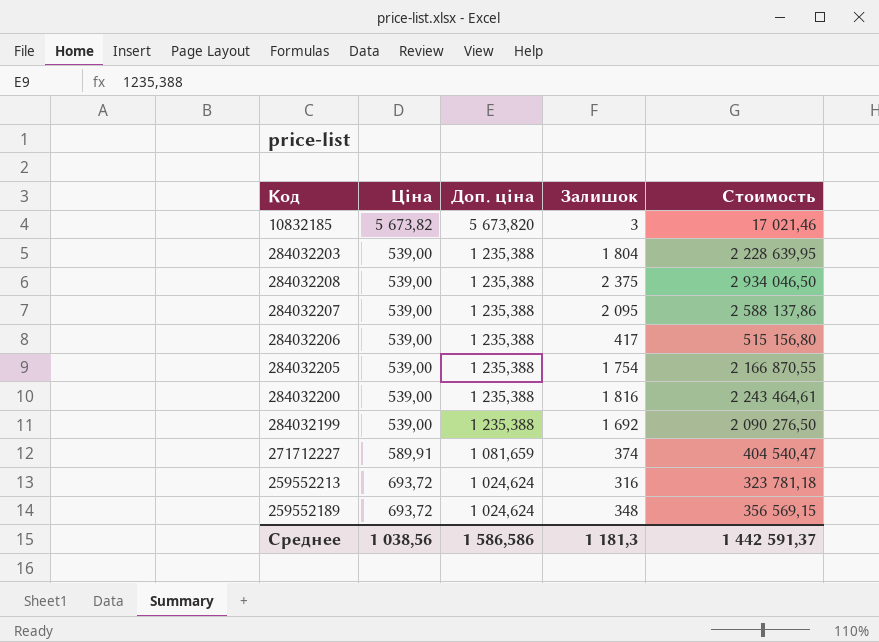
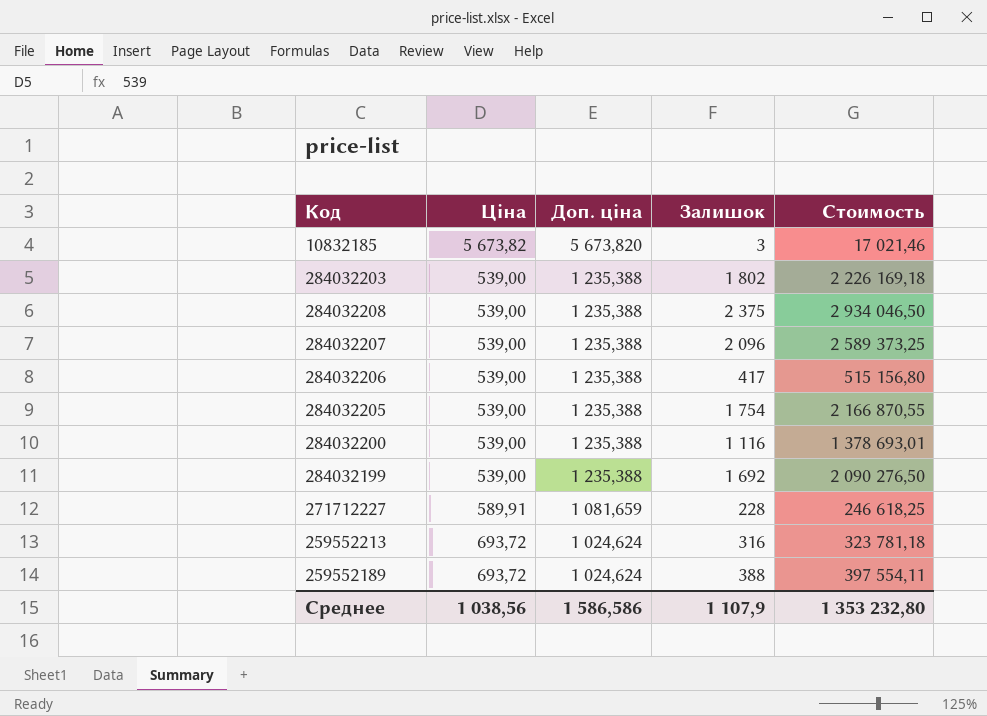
284032203 | Залишок: 1 804 -> 1 802
284032203 | Стоимость: 2 228 639,95 -> 2 226 169,18
284032207 | Залишок: 2 095 -> 2 096
284032207 | Стоимость: 2 588 137,86 -> 2 589 373,25
284032200 | Залишок: 1 816 -> 1 116
284032200 | Стоимость: 2 243 464,61 -> 1 378 693,01
271712227 | Залишок: 374 -> 228
271712227 | Стоимость: 404 540,47 -> 246 618,25
259552189 | Залишок: 348 -> 388
259552189 | Стоимость: 356 569,15 -> 397 554,11
Среднее | Залишок: 1 181,3 -> 1 107,9
Среднее | Стоимость: 1 442 591,37 -> 1 353 232,80

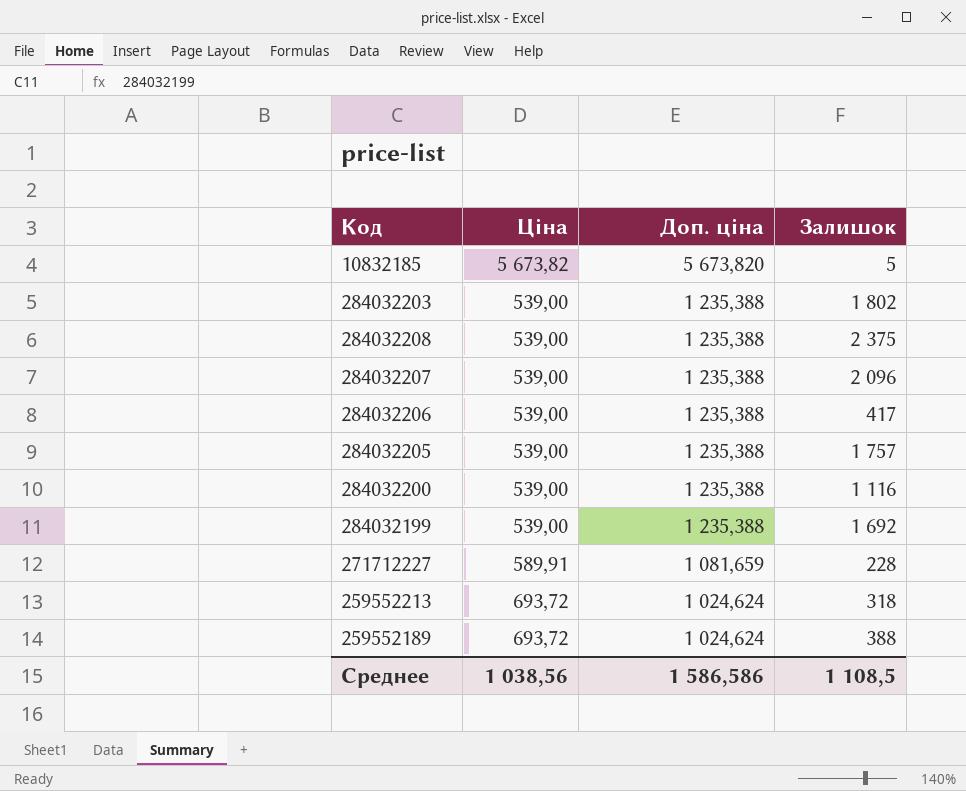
column Стоимость | formula: [Доп. ціна] * [Залишок] -> none
10832185 | Залишок: 3 -> 5
284032205 | Залишок: 1 754 -> 1 757
259552213 | Залишок: 316 -> 318
Среднее | Залишок: 1 107,9 -> 1 108,5

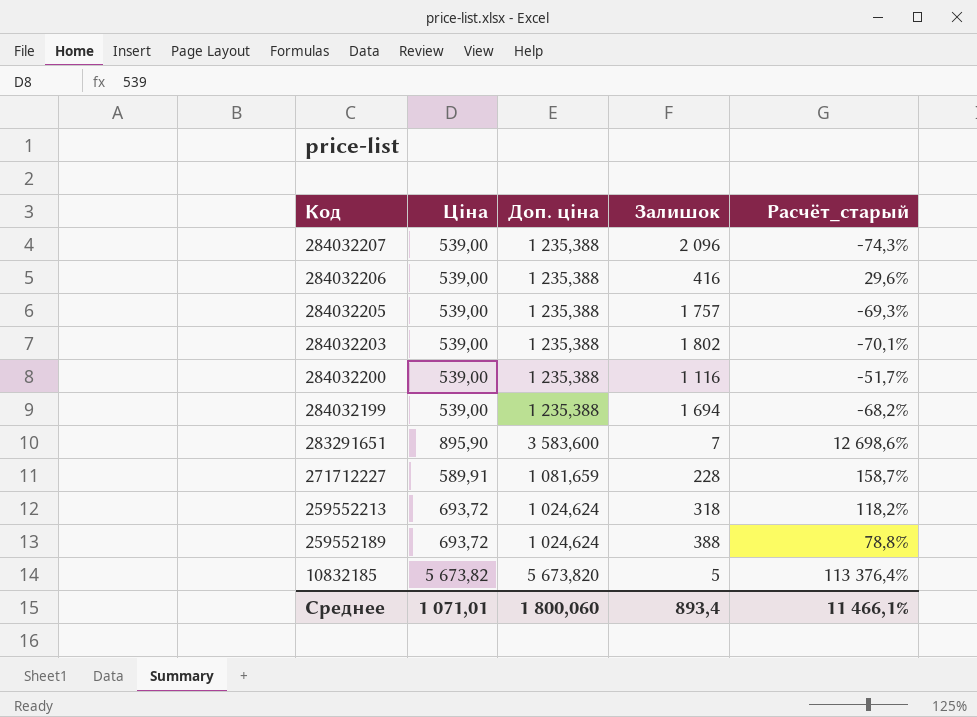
row order: Доп. ціна descending -> Код descending
column Расчёт_старый | formula: none -> ([Ціна] - [Залишок]) / [Залишок]
row 284032208: 539,00 | 1 235,388 | 2 375 -> none
284032206 | Залишок: 417 -> 416
284032199 | Залишок: 1 692 -> 1 694
row 283291651: none -> 895,90 | 3 583,600 | 7 | 12 698,6%
Среднее | Ціна: 1 038,56 -> 1 071,01
Среднее | Доп. ціна: 1 586,586 -> 1 800,060
Среднее | Залишок: 1 108,5 -> 893,4

